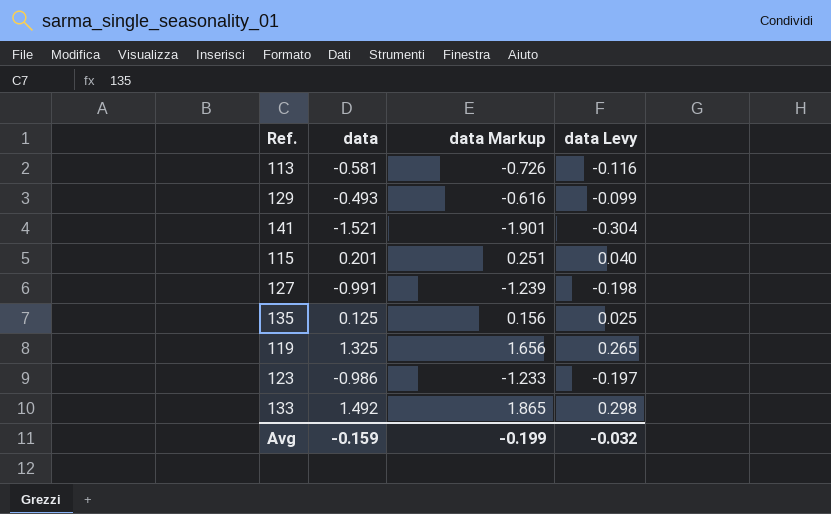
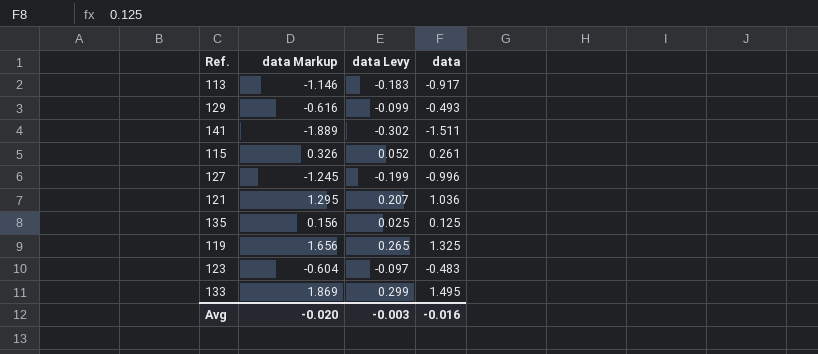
column data | position: 2 -> 4
113 | data Markup: -0.726 -> -1.146
113 | data Levy: -0.116 -> -0.183
113 | data: -0.581 -> -0.917
141 | data Markup: -1.901 -> -1.889
141 | data Levy: -0.304 -> -0.302
141 | data: -1.521 -> -1.511
115 | data Markup: 0.251 -> 0.326
115 | data Levy: 0.040 -> 0.052
115 | data: 0.201 -> 0.261
127 | data Markup: -1.239 -> -1.245
127 | data Levy: -0.198 -> -0.199
127 | data: -0.991 -> -0.996
row 121: none -> 1.295 | 0.207 | 1.036
123 | data Markup: -1.233 -> -0.604
123 | data Levy: -0.197 -> -0.097
123 | data: -0.986 -> -0.483
133 | data Markup: 1.865 -> 1.869
133 | data Levy: 0.298 -> 0.299
133 | data: 1.492 -> 1.495
Avg | data Markup: -0.199 -> -0.020
Avg | data Levy: -0.032 -> -0.003
Avg | data: -0.159 -> -0.016

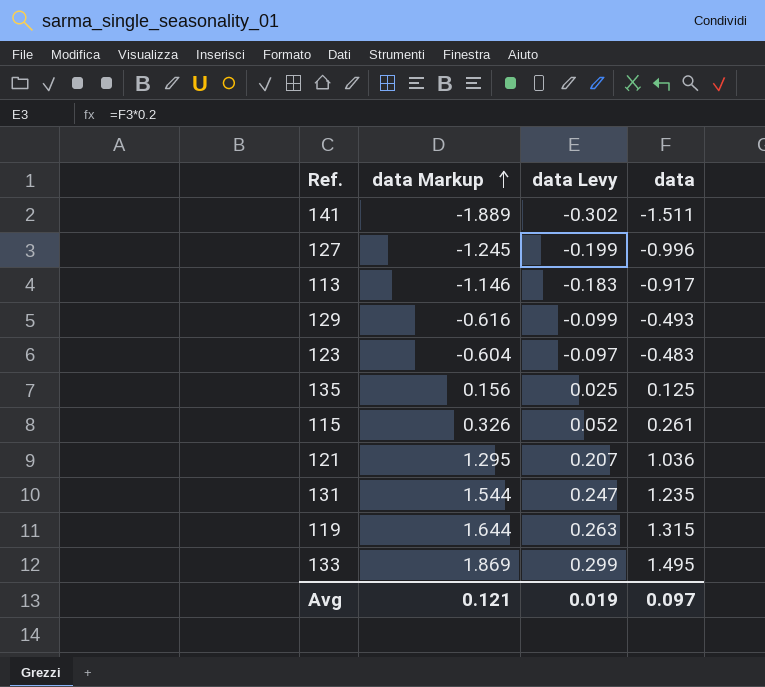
row order: none -> data Markup ascending
row 131: none -> 1.544 | 0.247 | 1.235
119 | data Markup: 1.656 -> 1.644
119 | data Levy: 0.265 -> 0.263
119 | data: 1.325 -> 1.315
Avg | data Markup: -0.020 -> 0.121
Avg | data Levy: -0.003 -> 0.019
Avg | data: -0.016 -> 0.097

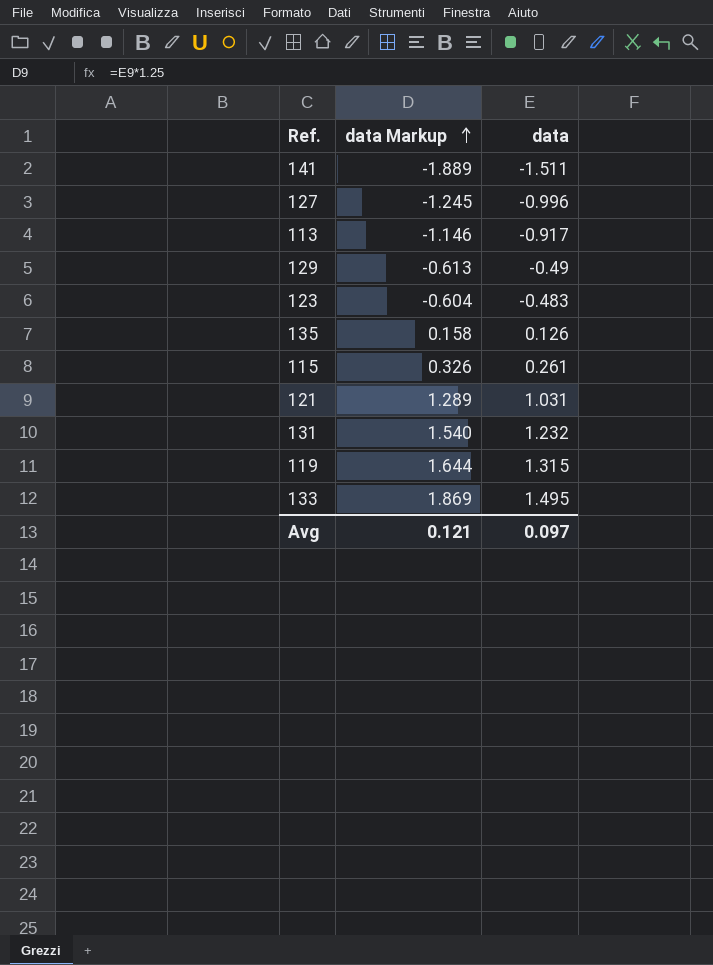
column data Levy | formula: [data] * 0.2 -> none
129 | data Markup: -0.616 -> -0.613
129 | data: -0.493 -> -0.49
135 | data Markup: 0.156 -> 0.158
135 | data: 0.125 -> 0.126
121 | data Markup: 1.295 -> 1.289
121 | data: 1.036 -> 1.031
131 | data Markup: 1.544 -> 1.540
131 | data: 1.235 -> 1.232

